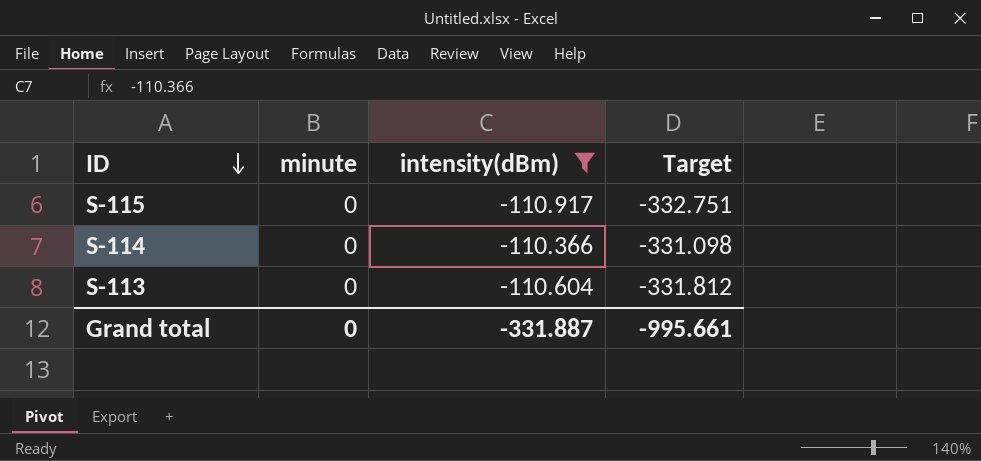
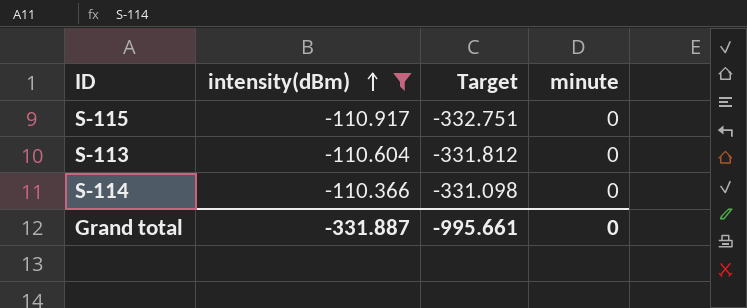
row order: ID descending -> intensity(dBm) ascending
column minute | position: 2 -> 4

